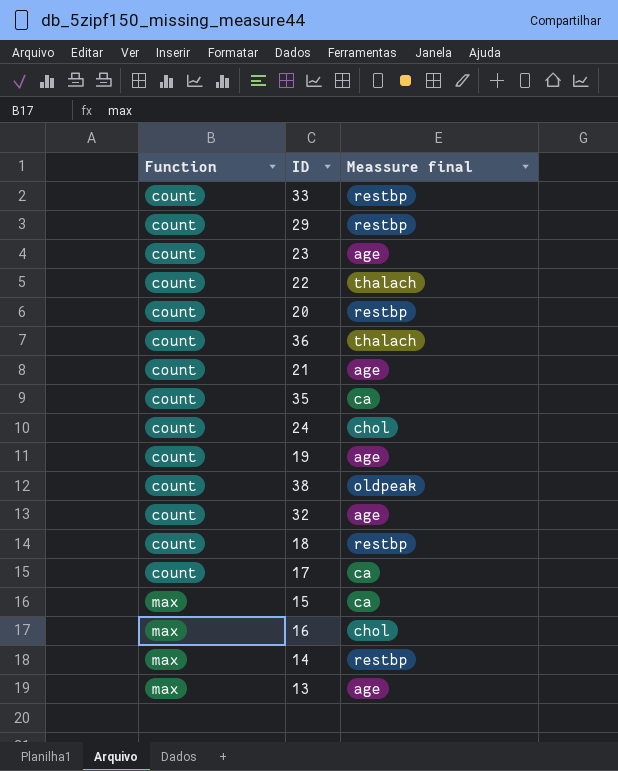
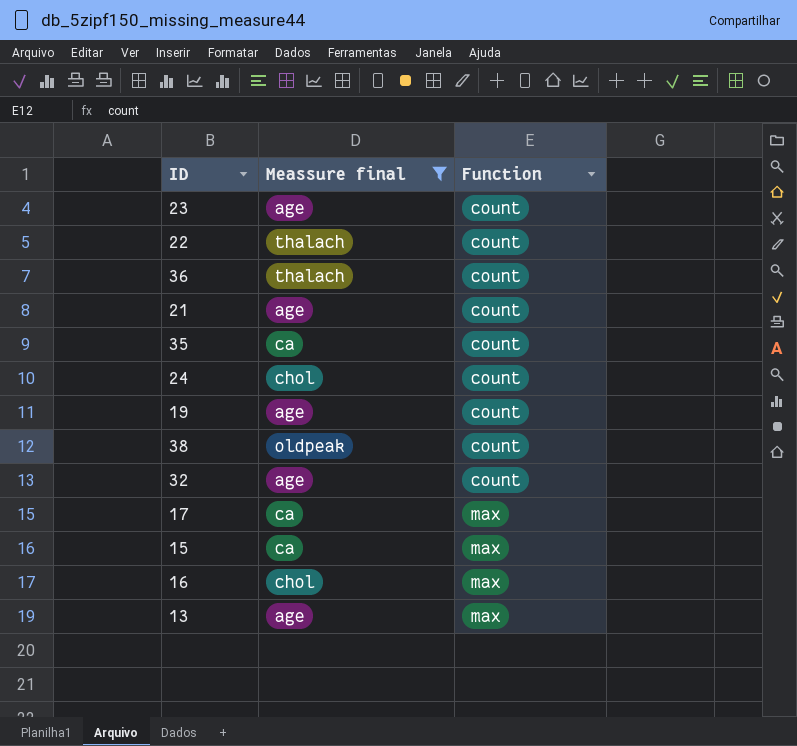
filter: none -> Meassure final != restbp
column Function | position: 1 -> 3
17 | Function: count -> max

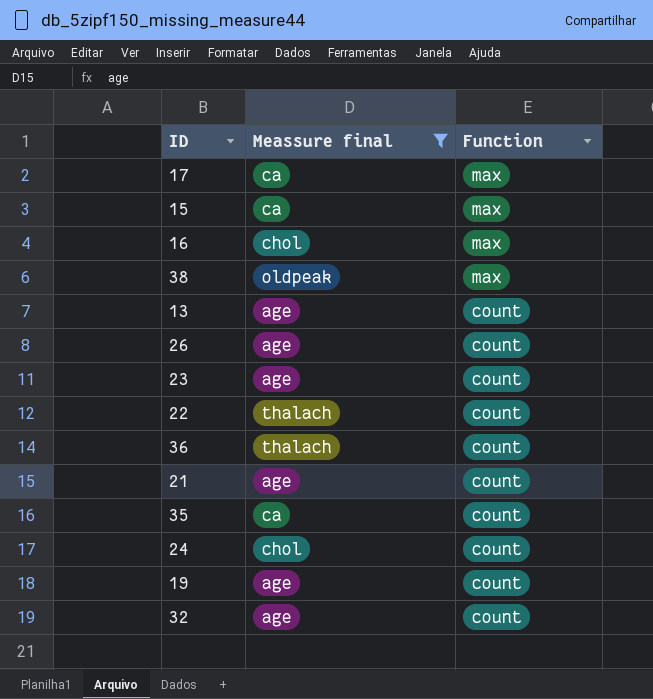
row order: Function ascending -> Function descending
38 | Function: count -> max
13 | Function: max -> count
row 26: none -> age | count

